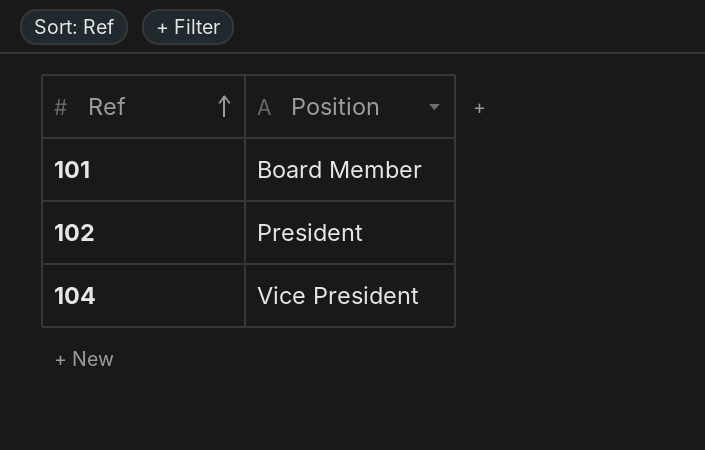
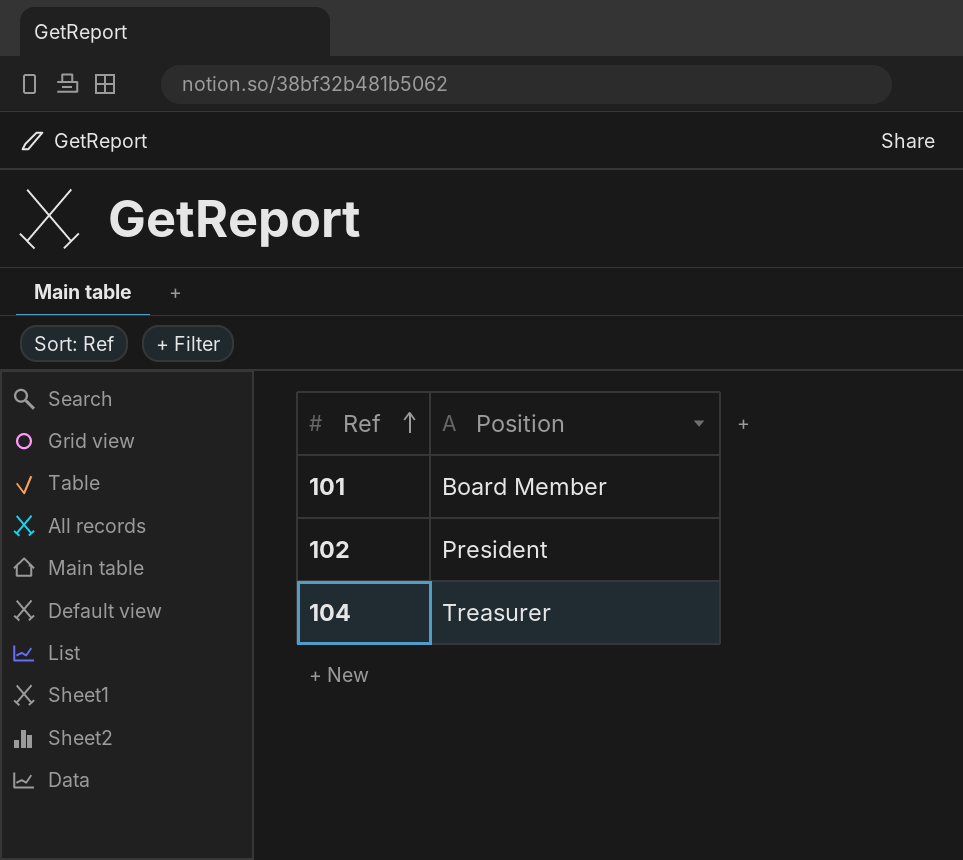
104 | Position: Vice President -> Treasurer

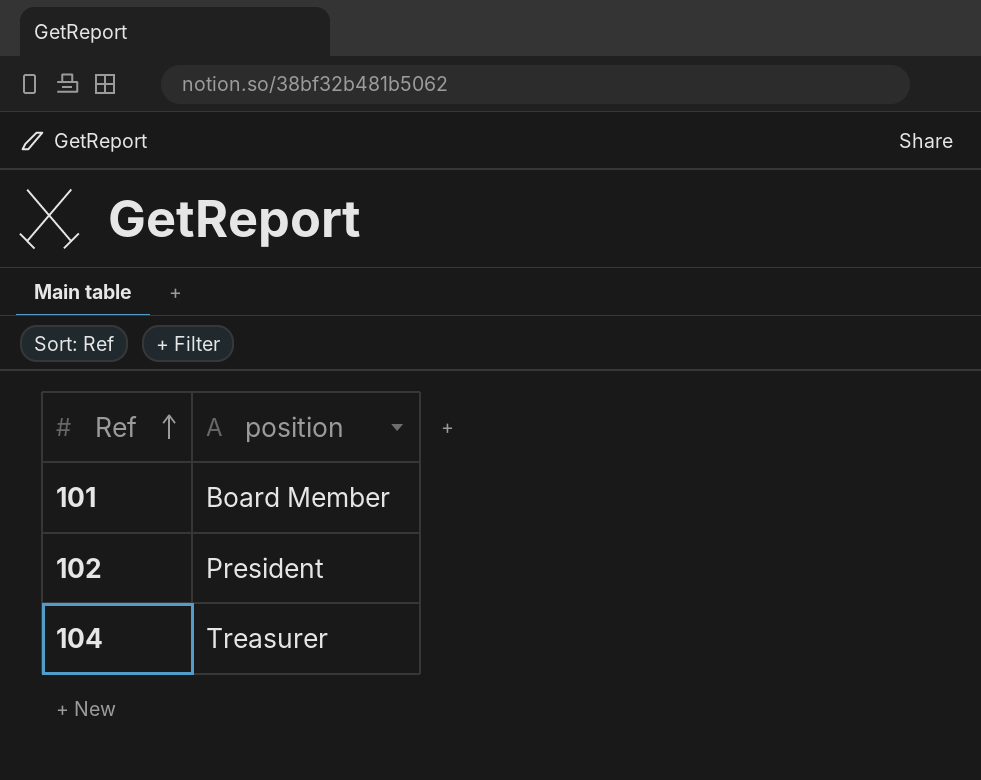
column name: Position -> position

